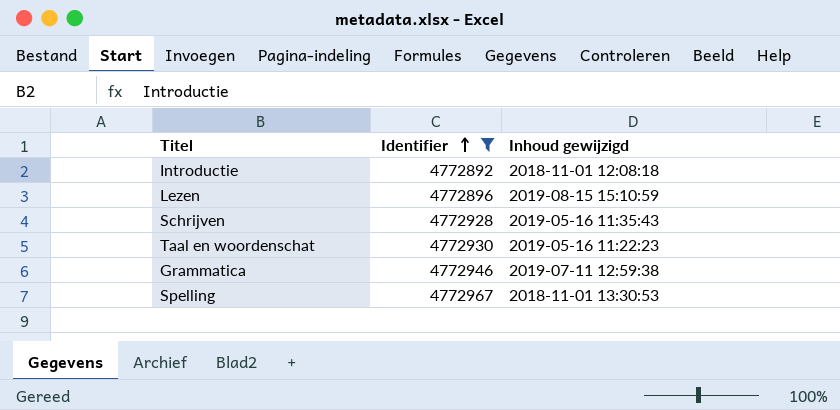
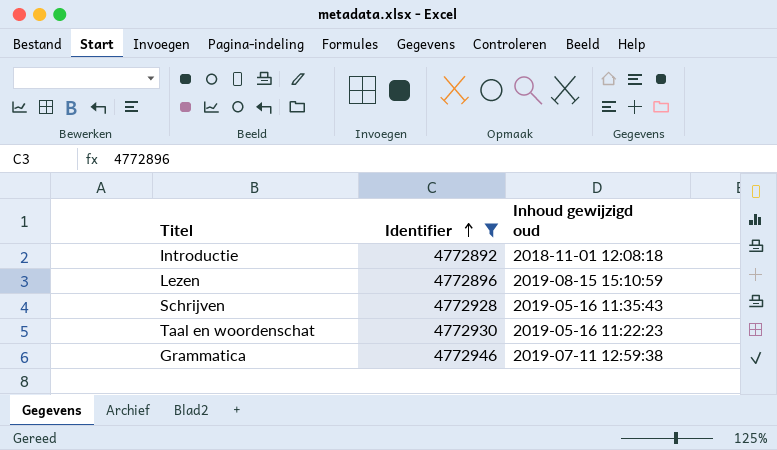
column name: Inhoud gewijzigd -> Inhoud gewijzigd oud
row Spelling: 4772967 | 2018-11-01 13:30:53 -> none

